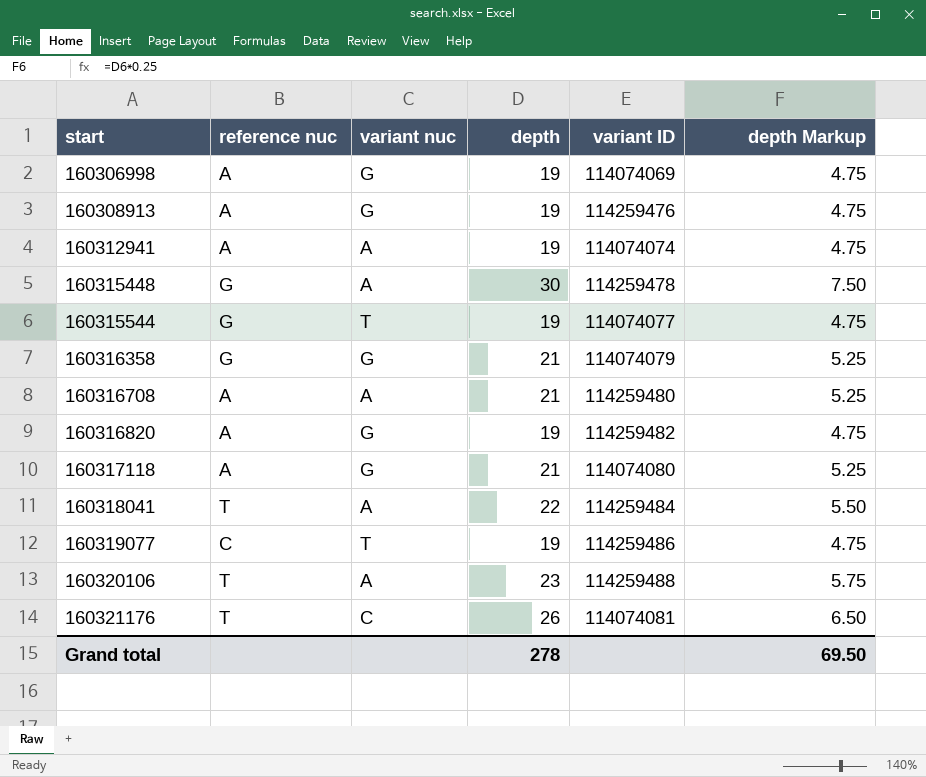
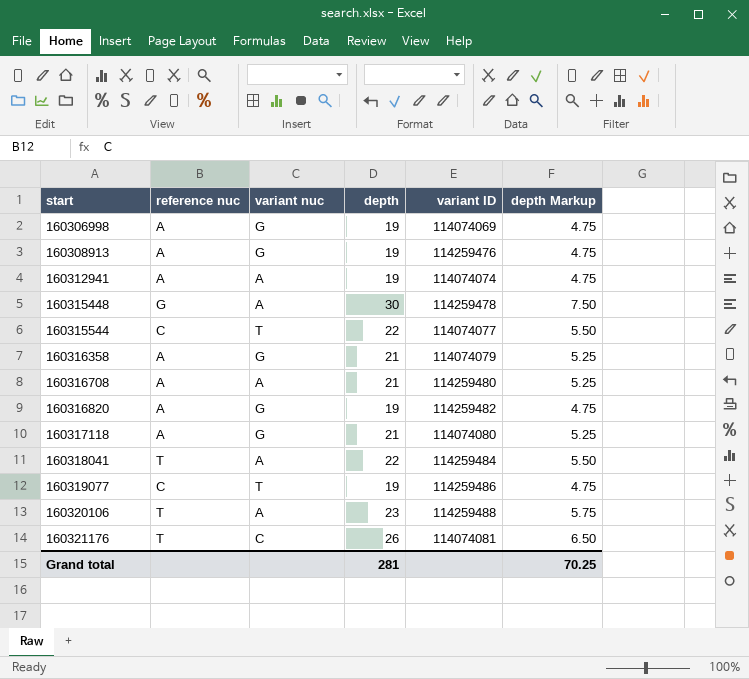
160315544 | reference nuc: G -> C
160315544 | depth: 19 -> 22
160315544 | depth Markup: 4.75 -> 5.50
160316358 | reference nuc: G -> A
Grand total | depth: 278 -> 281
Grand total | depth Markup: 69.50 -> 70.25

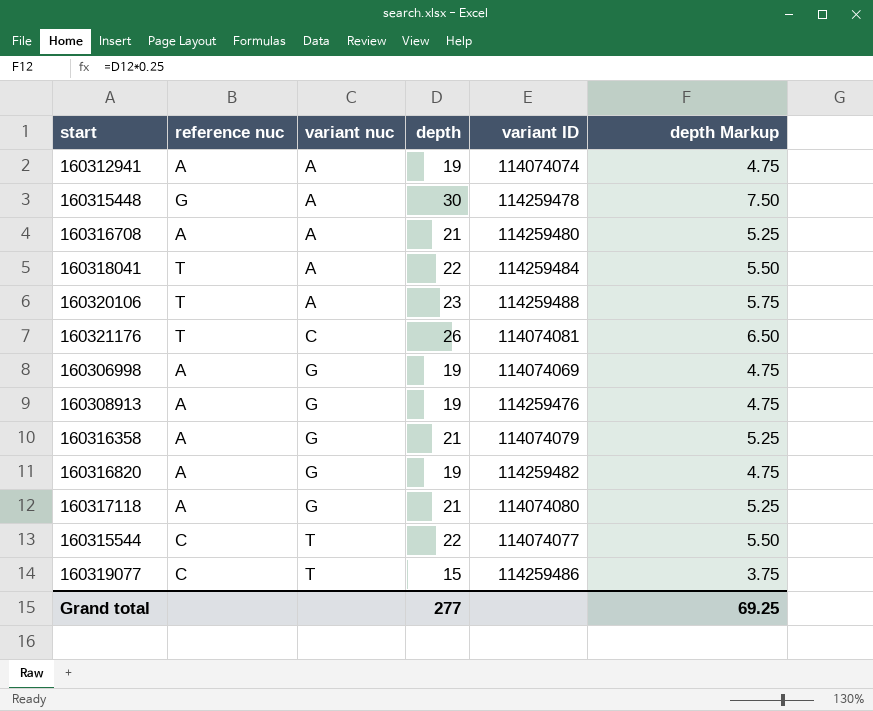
row order: start ascending -> variant nuc ascending
160319077 | depth: 19 -> 15
160319077 | depth Markup: 4.75 -> 3.75
Grand total | depth: 281 -> 277
Grand total | depth Markup: 70.25 -> 69.25

